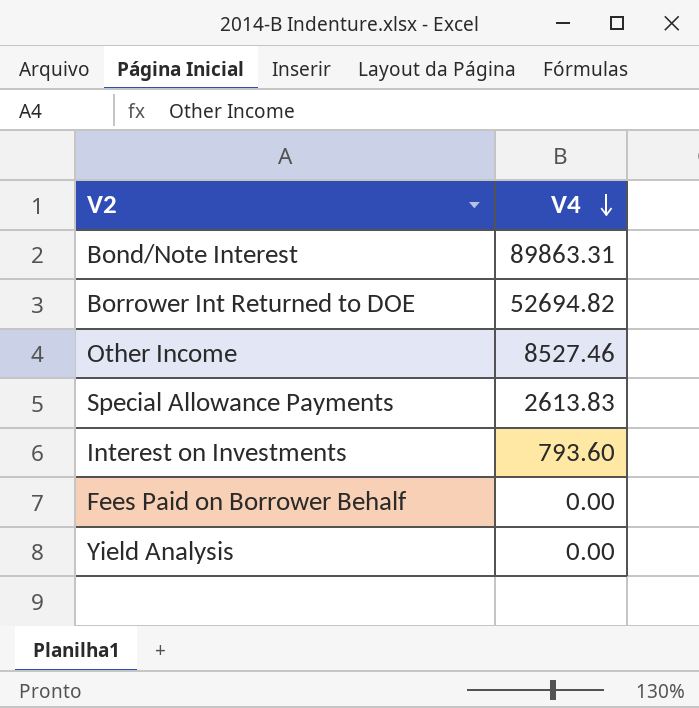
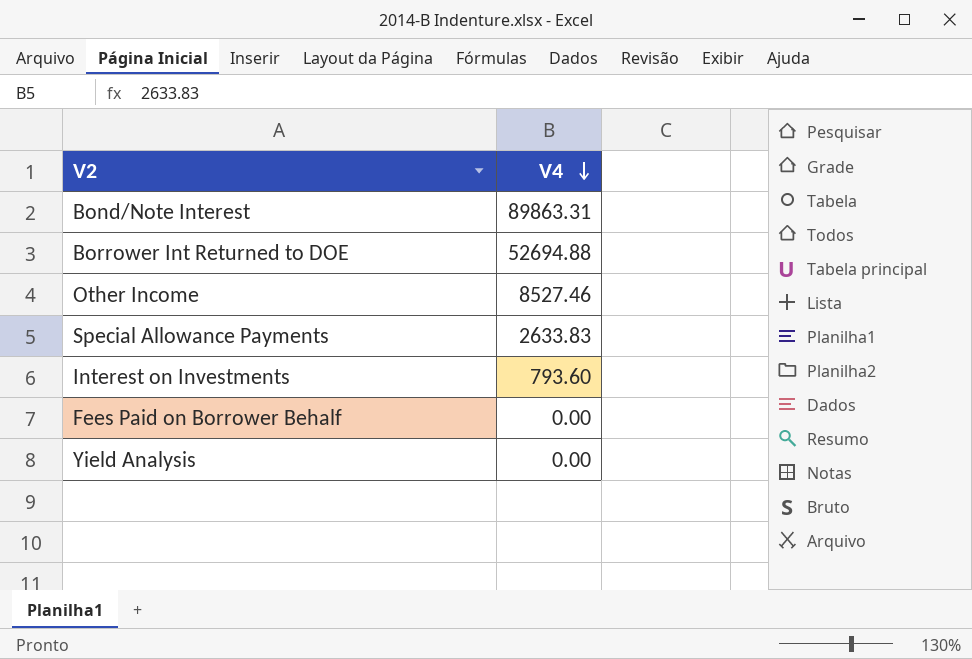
Borrower Int Returned to DOE | V4: 52694.82 -> 52694.88
Special Allowance Payments | V4: 2613.83 -> 2633.83

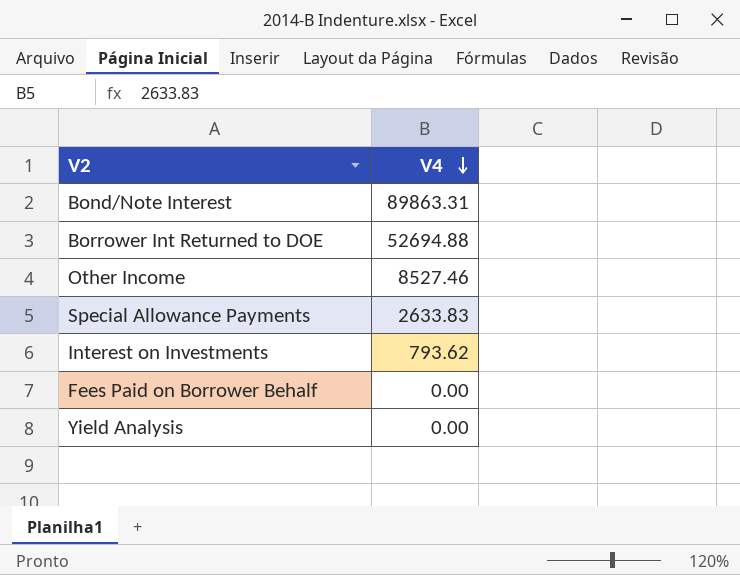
Interest on Investments | V4: 793.60 -> 793.62

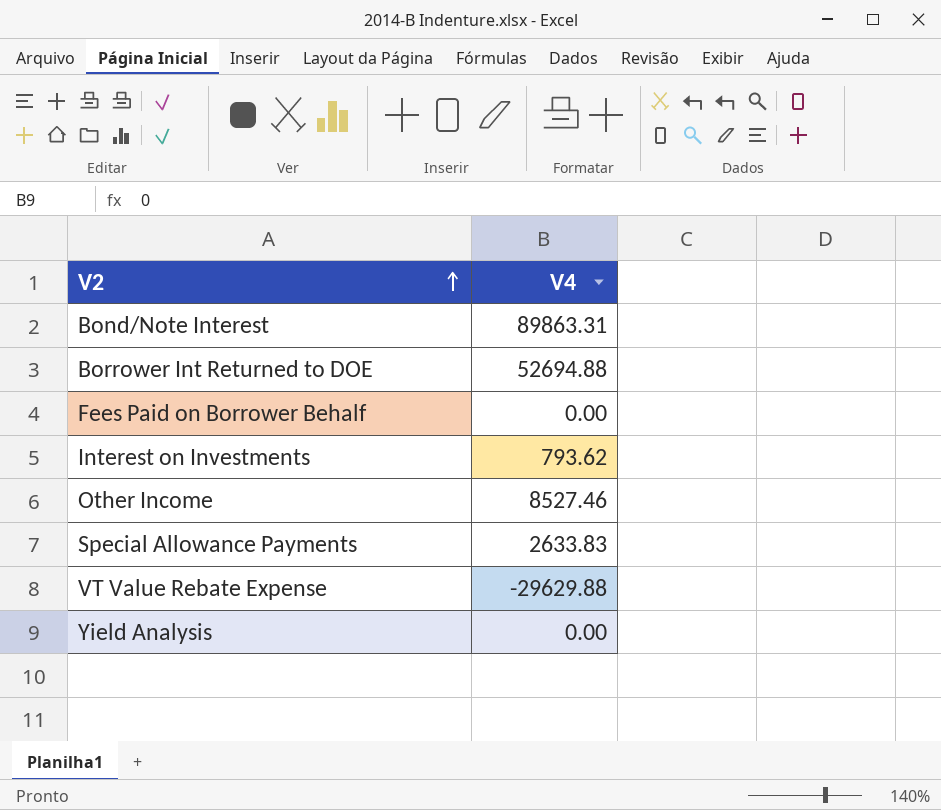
row order: V4 descending -> V2 ascending
row VT Value Rebate Expense: none -> -29629.88

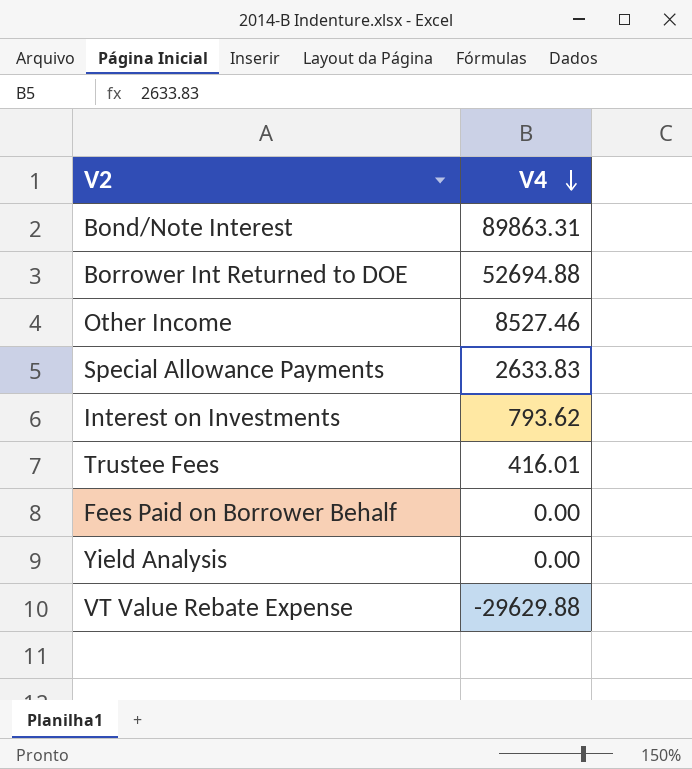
row order: V2 ascending -> V4 descending
row Trustee Fees: none -> 416.01

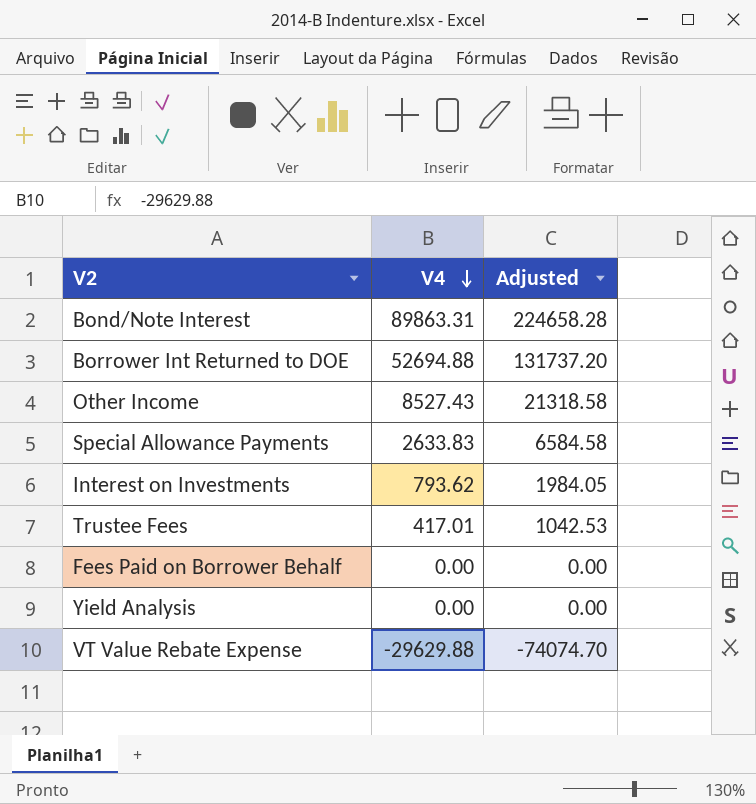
column Adjusted | formula: none -> [V4] * 2.5
Other Income | V4: 8527.46 -> 8527.43
Trustee Fees | V4: 416.01 -> 417.01

